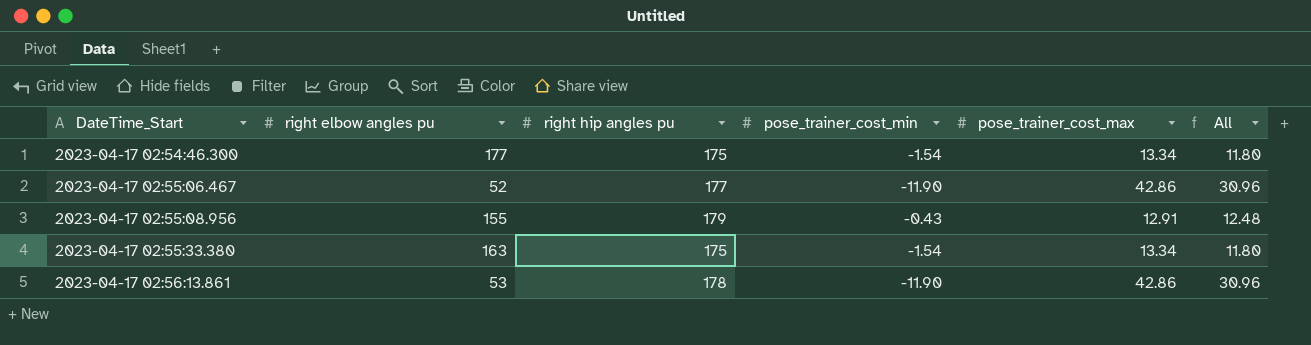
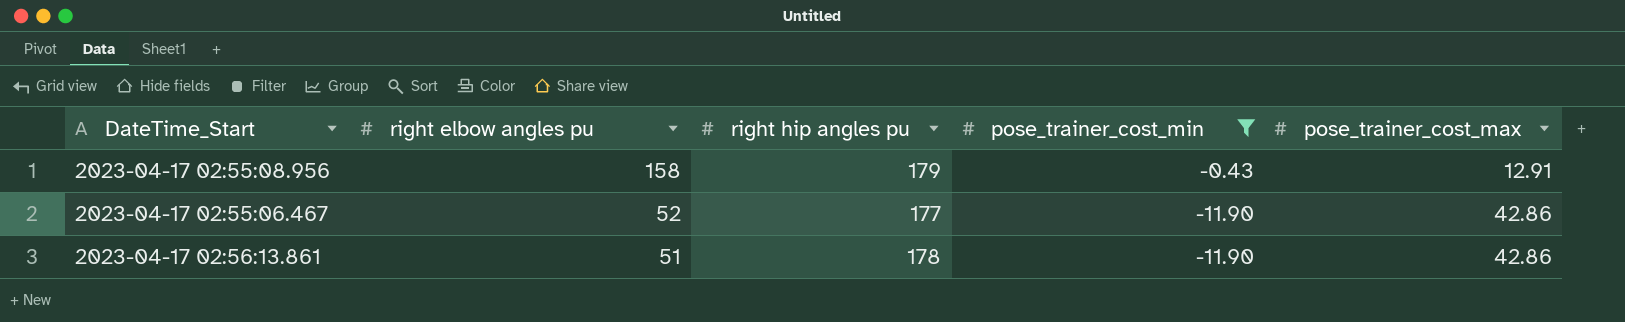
filter: none -> pose_trainer_cost_min != -1.54
row order: DateTime_Start ascending -> right elbow angles pu descending
column All | formula: [pose_trainer_cost_min] + [pose_trainer_cost_max] -> none
2023-04-17 02:55:08.956 | right elbow angles pu: 155 -> 158
2023-04-17 02:56:13.861 | right elbow angles pu: 53 -> 51

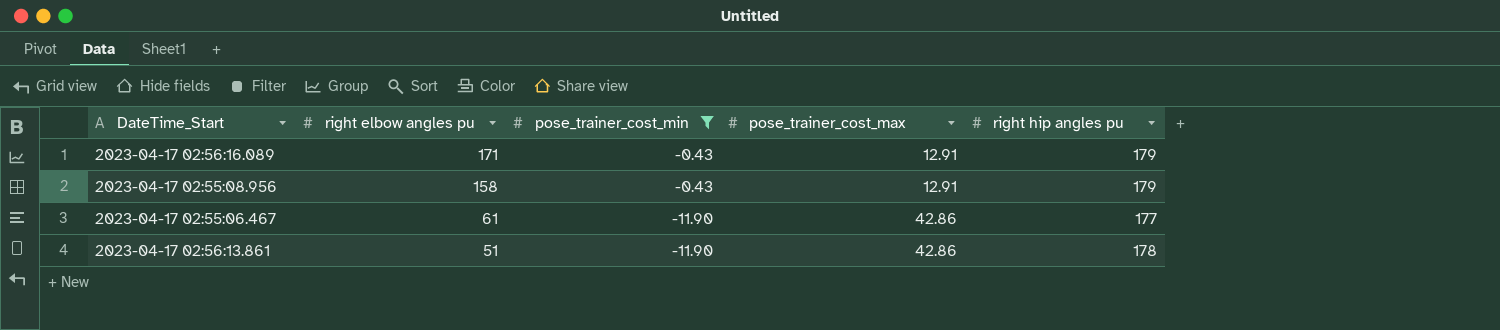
column right hip angles pu | position: 3 -> 5
row 2023-04-17 02:56:16.089: none -> 171 | -0.43 | 12.91 | 179
2023-04-17 02:55:06.467 | right elbow angles pu: 52 -> 61

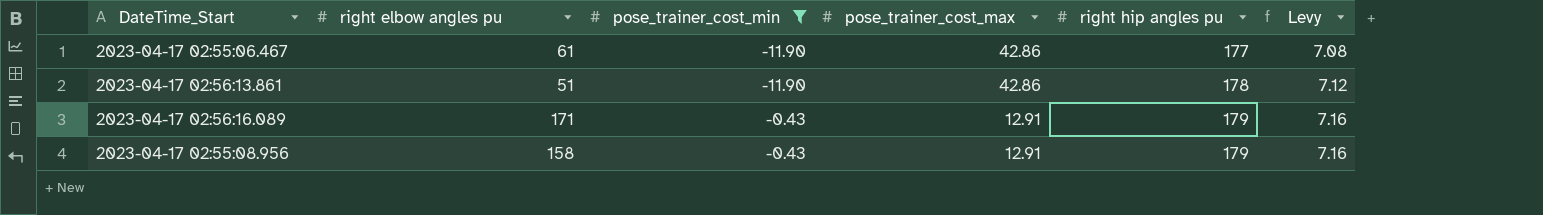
row order: right elbow angles pu descending -> pose_trainer_cost_min ascending
column Levy | formula: none -> [right hip angles pu] * 0.04

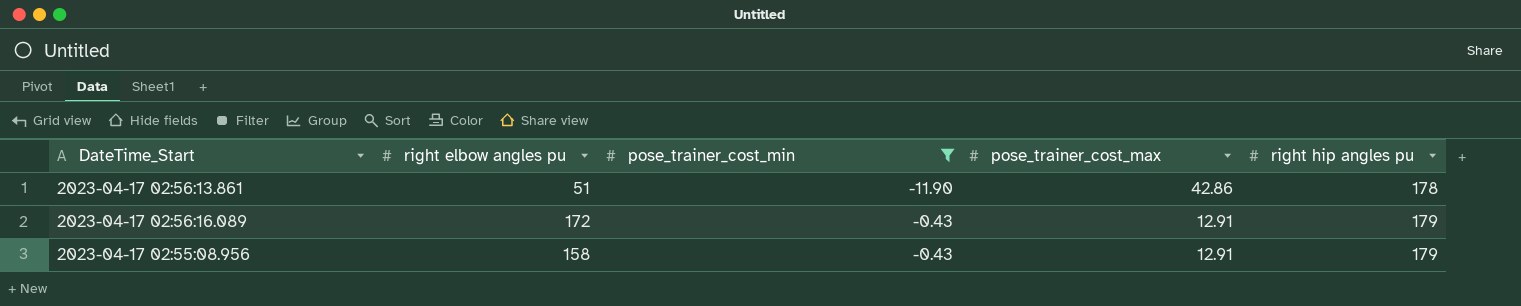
column Levy | formula: [right hip angles pu] * 0.04 -> none
row 2023-04-17 02:55:06.467: 61 | -11.90 | 42.86 | 177 | 7.08 -> none
2023-04-17 02:56:16.089 | right elbow angles pu: 171 -> 172

